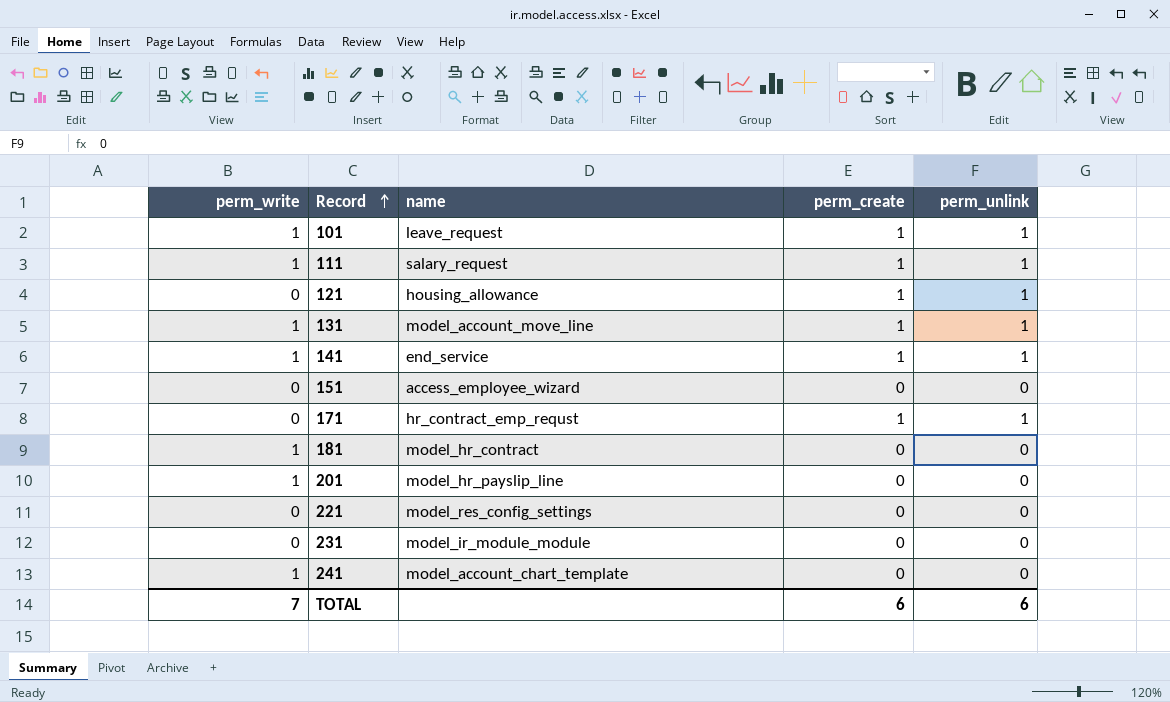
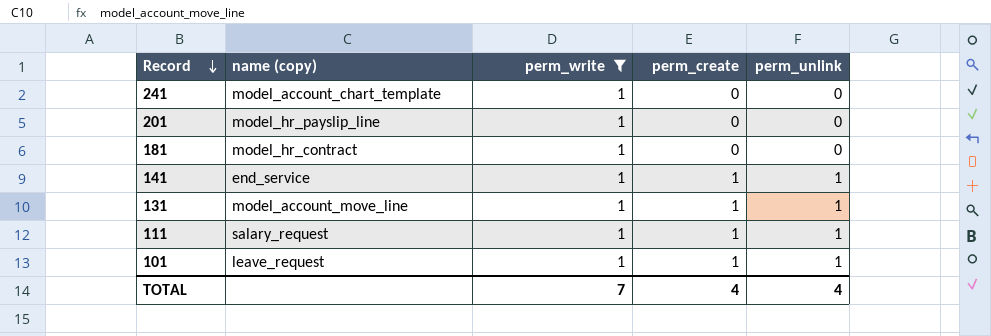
filter: none -> perm_write = 1
row order: Record ascending -> Record descending
column name: name -> name (copy)
column perm_write | position: 1 -> 3
TOTAL | perm_create: 6 -> 4
TOTAL | perm_unlink: 6 -> 4

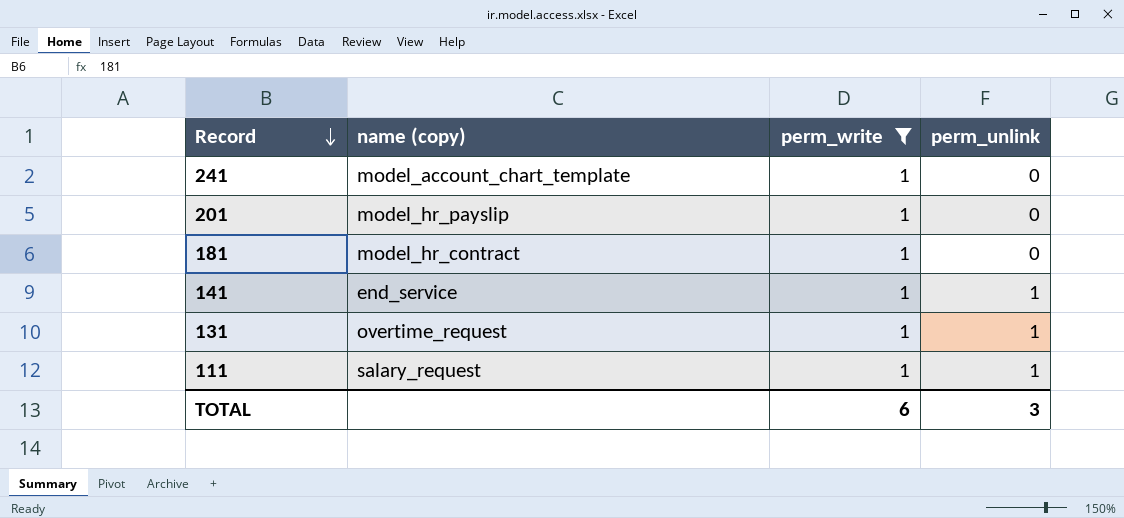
column perm_create | position: 4 -> none
row 101: leave_request | 1 | 1 | 1 -> none
201 | name (copy): model_hr_payslip_line -> model_hr_payslip
131 | name (copy): model_account_move_line -> overtime_request
TOTAL | perm_write: 7 -> 6
TOTAL | perm_unlink: 4 -> 3

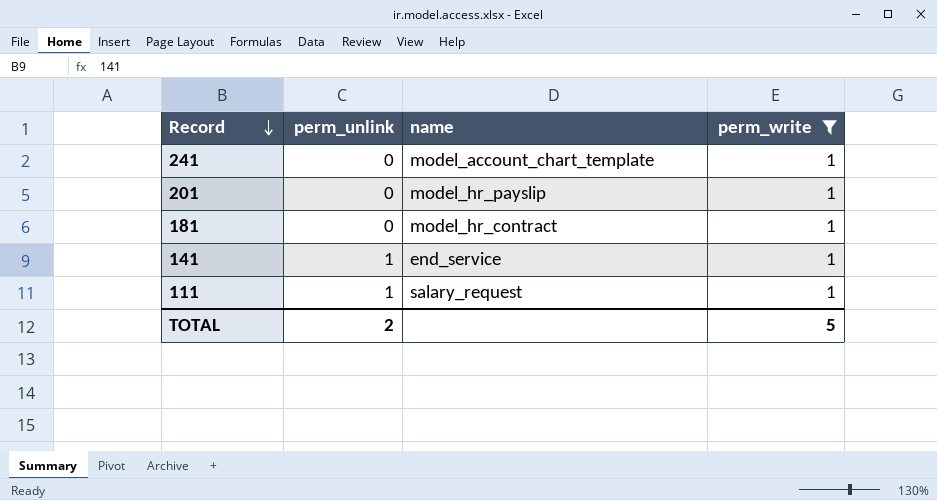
column perm_unlink | position: 4 -> 2
column name: name (copy) -> name
row 131: overtime_request | 1 | 1 -> none
TOTAL | perm_unlink: 3 -> 2
TOTAL | perm_write: 6 -> 5

